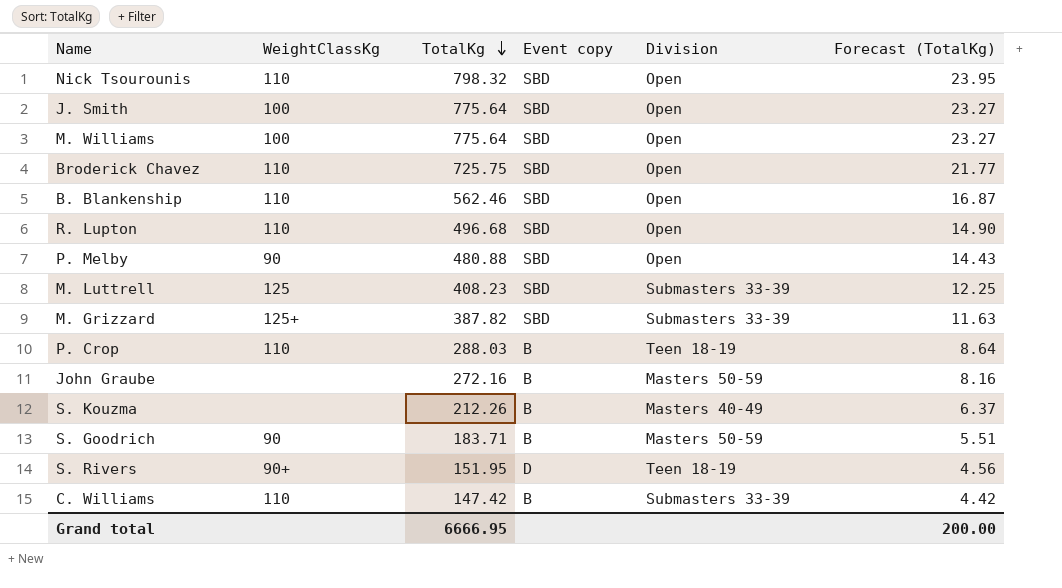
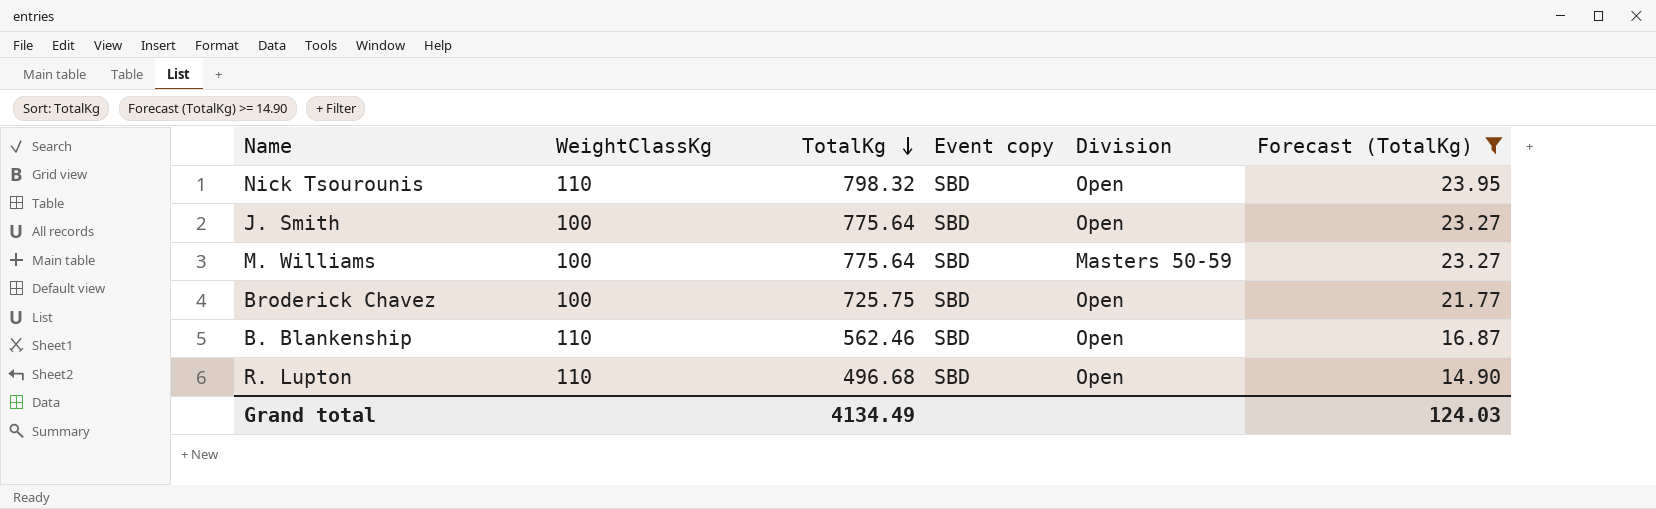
filter: none -> Forecast (TotalKg) >= 14.90
M. Williams | Division: Open -> Masters 50-59
Broderick Chavez | WeightClassKg: 110 -> 100
Grand total | TotalKg: 6666.95 -> 4134.49
Grand total | Forecast (TotalKg): 200.00 -> 124.03

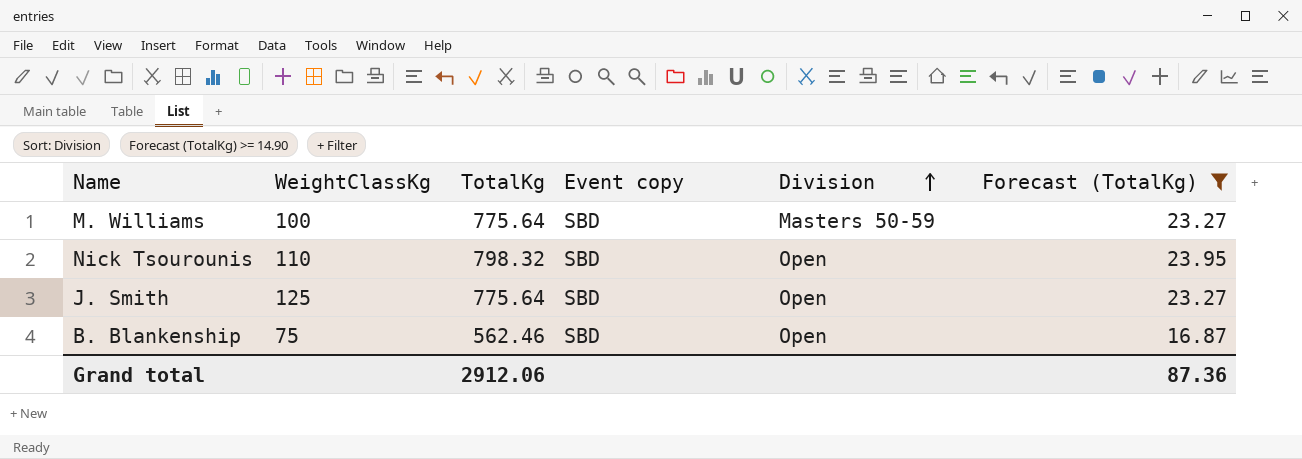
row order: TotalKg descending -> Division ascending
row Broderick Chavez: 100 | 725.75 | SBD | Open | 21.77 -> none
row R. Lupton: 110 | 496.68 | SBD | Open | 14.90 -> none
J. Smith | WeightClassKg: 100 -> 125
B. Blankenship | WeightClassKg: 110 -> 75
Grand total | TotalKg: 4134.49 -> 2912.06
Grand total | Forecast (TotalKg): 124.03 -> 87.36

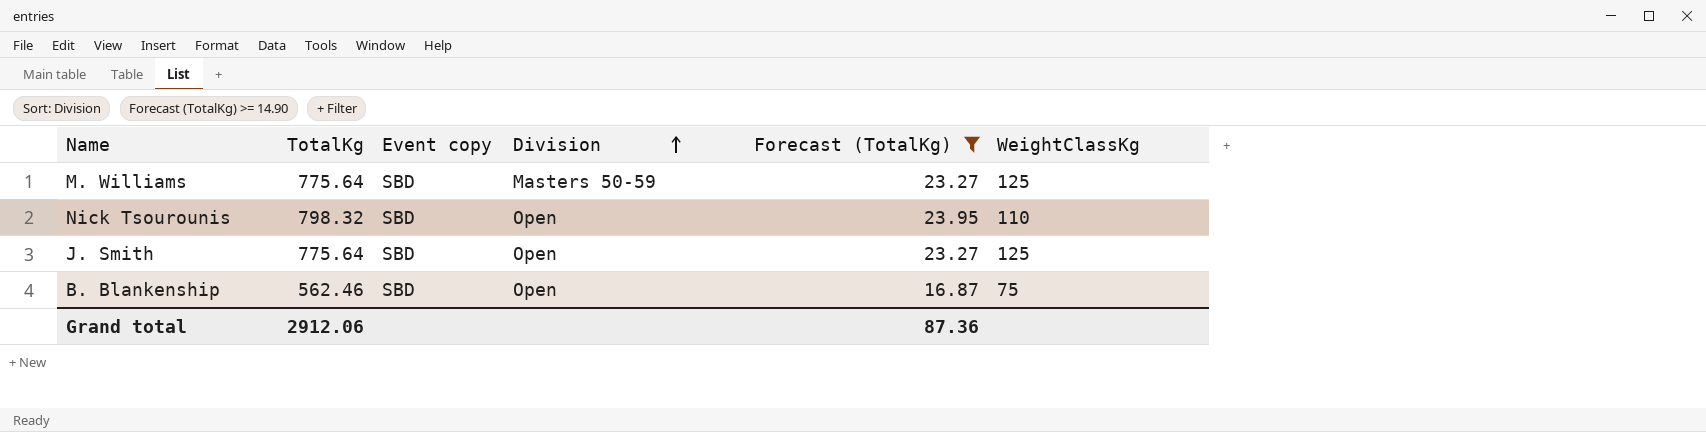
column WeightClassKg | position: 2 -> 6
M. Williams | WeightClassKg: 100 -> 125

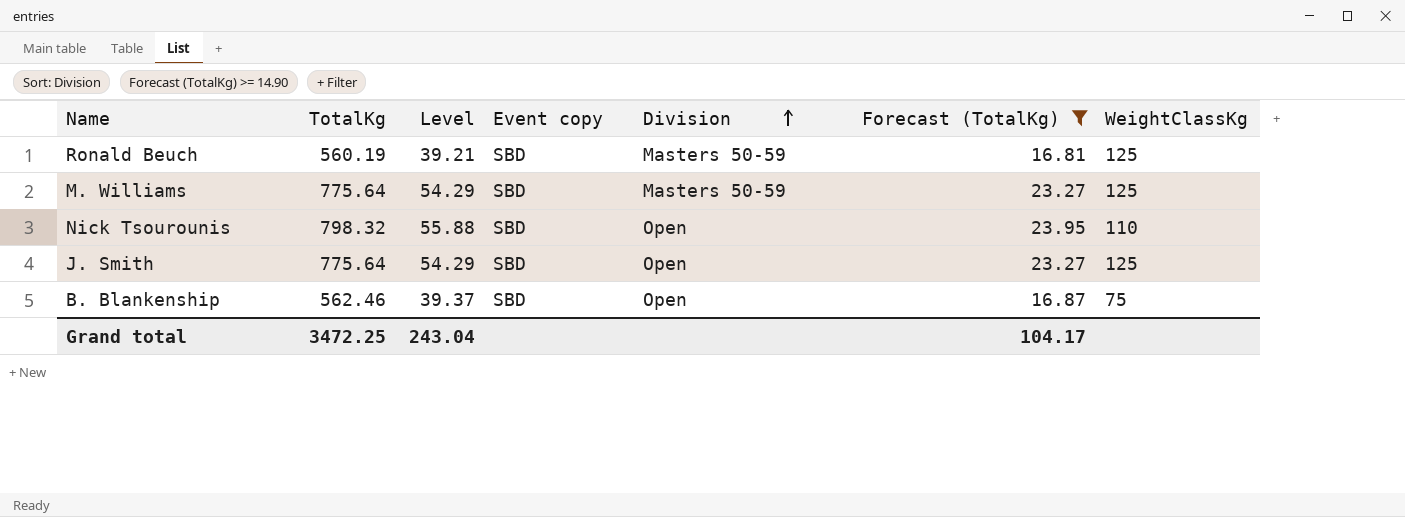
column Level | formula: none -> [TotalKg] * 0.07
row Ronald Beuch: none -> 560.19 | 39.21 | SBD | Masters 50-59 | 16.81 | 125
Grand total | TotalKg: 2912.06 -> 3472.25
Grand total | Forecast (TotalKg): 87.36 -> 104.17

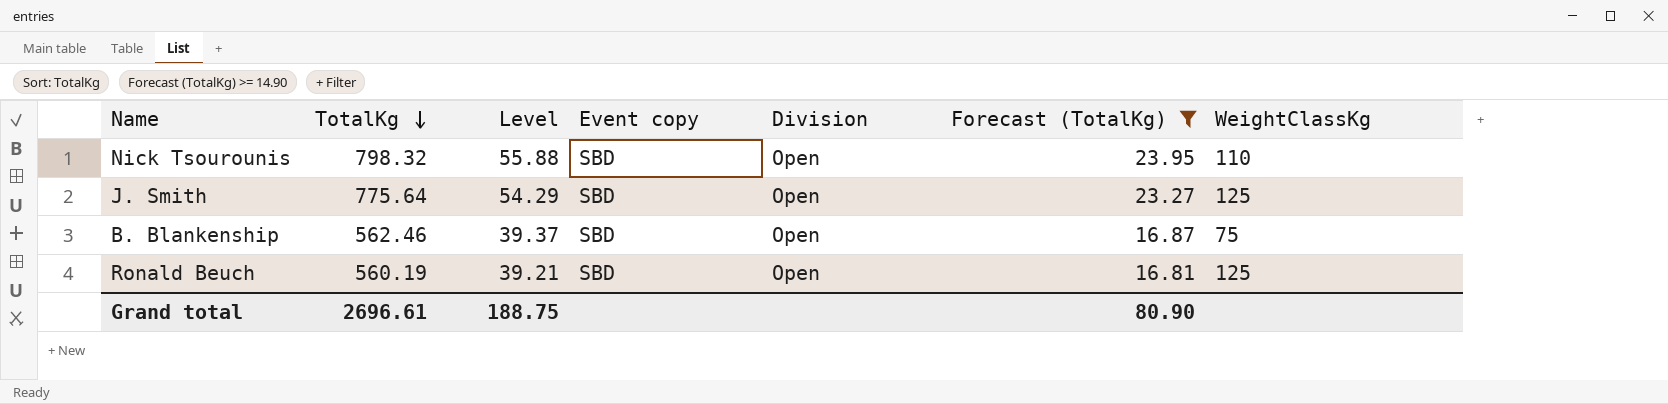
row order: Division ascending -> TotalKg descending
row M. Williams: 775.64 | 54.29 | SBD | Masters 50-59 | 23.27 | 125 -> none
Ronald Beuch | Division: Masters 50-59 -> Open
Grand total | TotalKg: 3472.25 -> 2696.61
Grand total | Level: 243.04 -> 188.75
Grand total | Forecast (TotalKg): 104.17 -> 80.90

